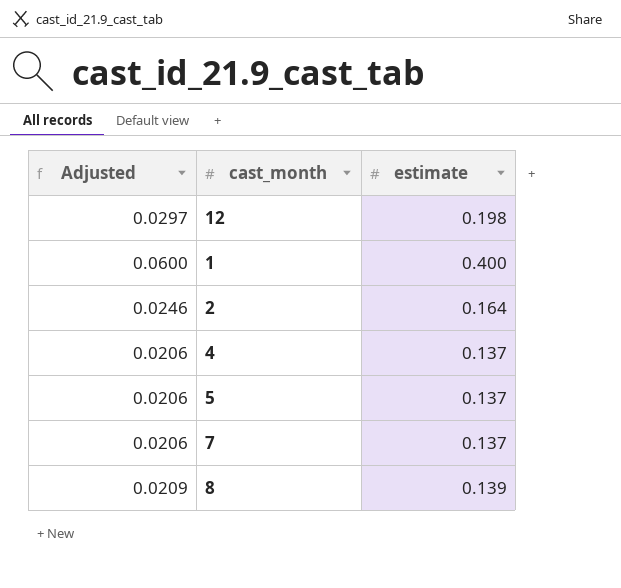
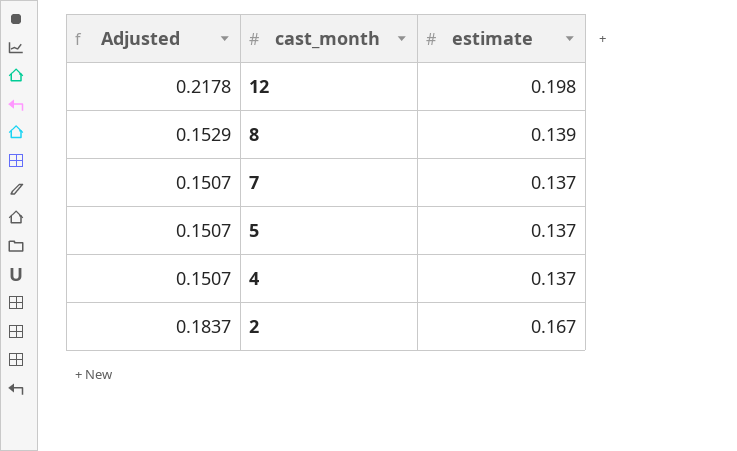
row order: none -> cast_month descending
column Adjusted | formula: [estimate] * 0.15 -> [estimate] * 1.1
row 1: 0.0600 | 0.400 -> none
2 | estimate: 0.164 -> 0.167

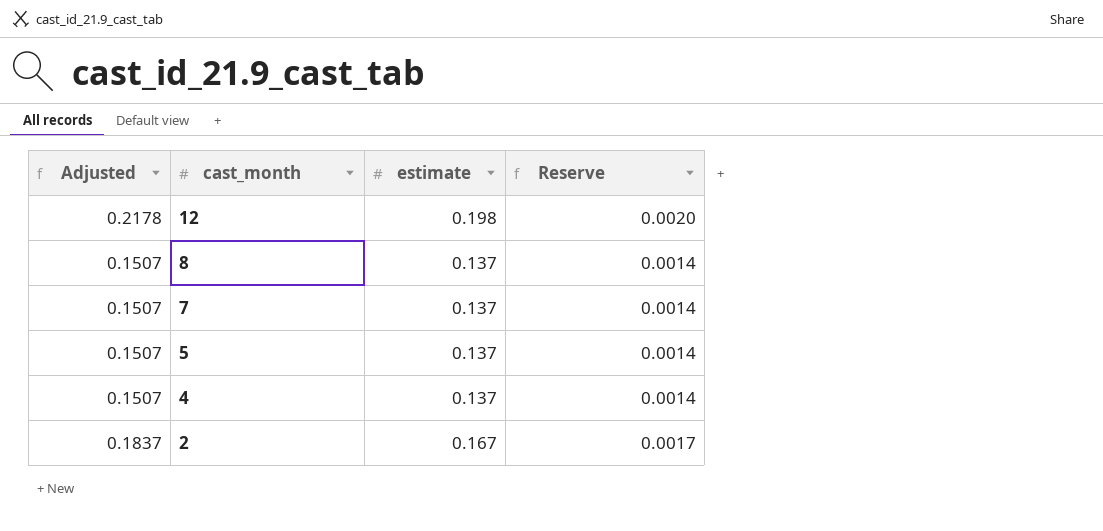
column Reserve | formula: none -> [estimate] * 0.01
8 | Adjusted: 0.1529 -> 0.1507
8 | estimate: 0.139 -> 0.137

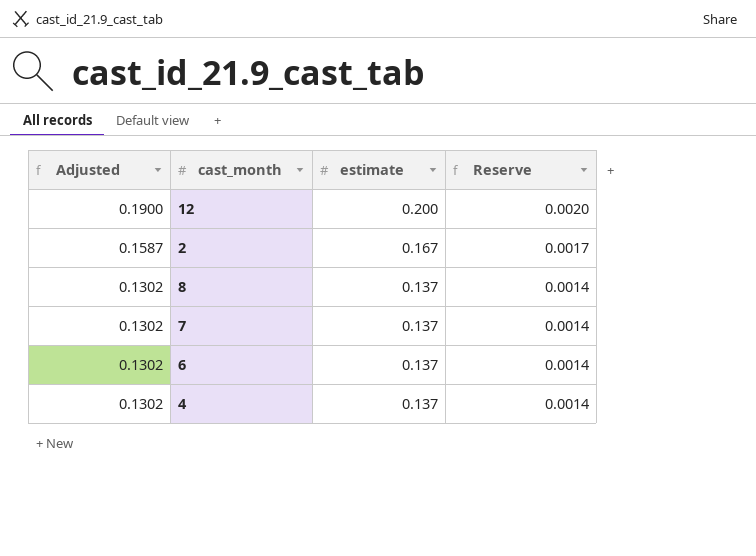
row order: cast_month descending -> Adjusted descending
column Adjusted | formula: [estimate] * 1.1 -> [estimate] * 0.95
row 5: 0.1507 | 0.137 | 0.0014 -> none
12 | estimate: 0.198 -> 0.200
row 6: none -> 0.1302 | 0.137 | 0.0014

